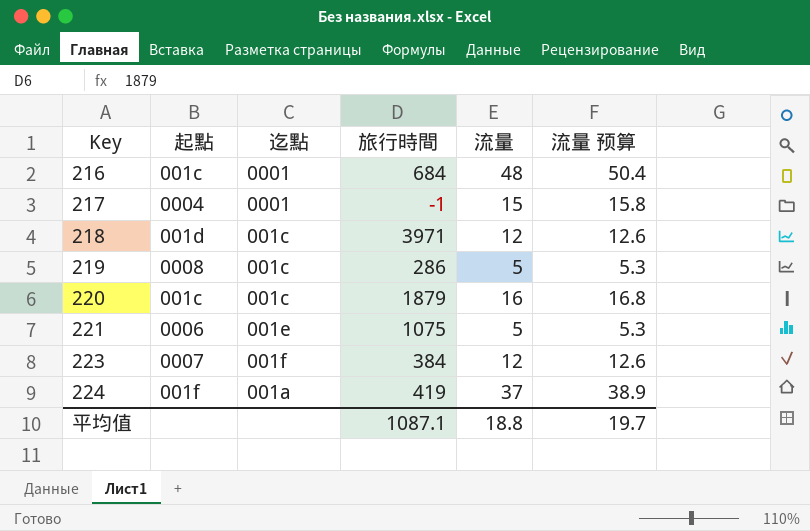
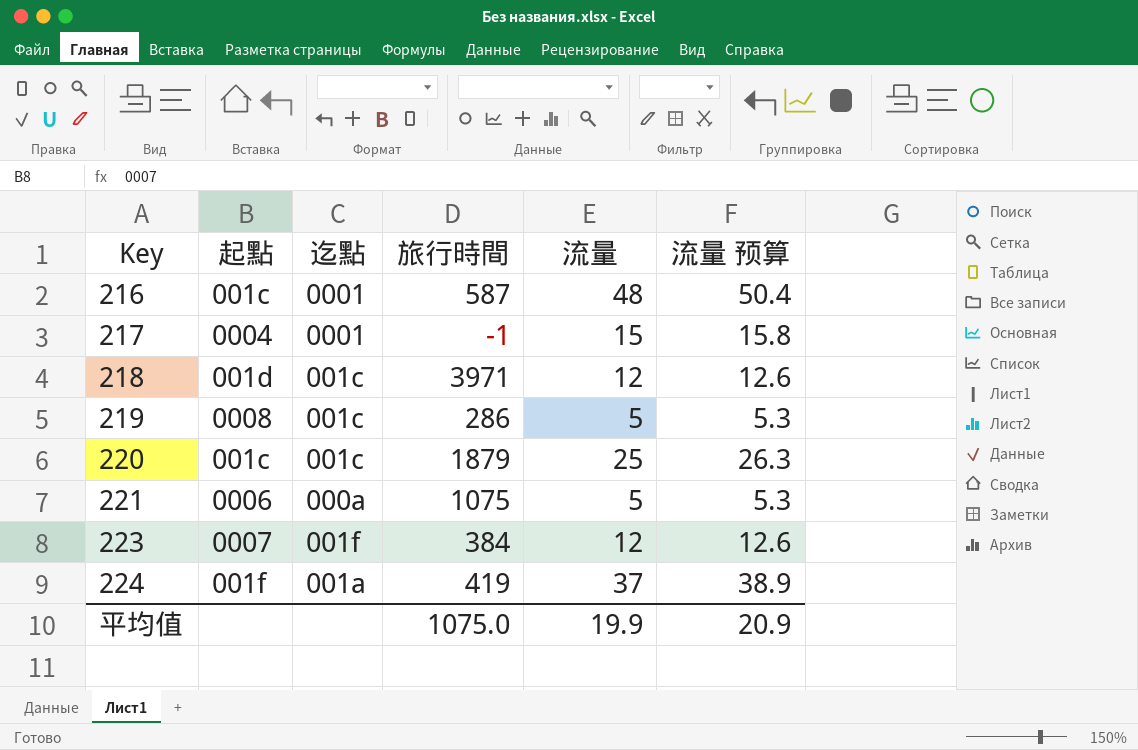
216 | 旅行時間: 684 -> 587
220 | 流量: 16 -> 25
220 | 流量 预算: 16.8 -> 26.3
221 | 迄點: 001e -> 000a
平均值 | 旅行時間: 1087.1 -> 1075.0
平均值 | 流量: 18.8 -> 19.9
平均值 | 流量 预算: 19.7 -> 20.9

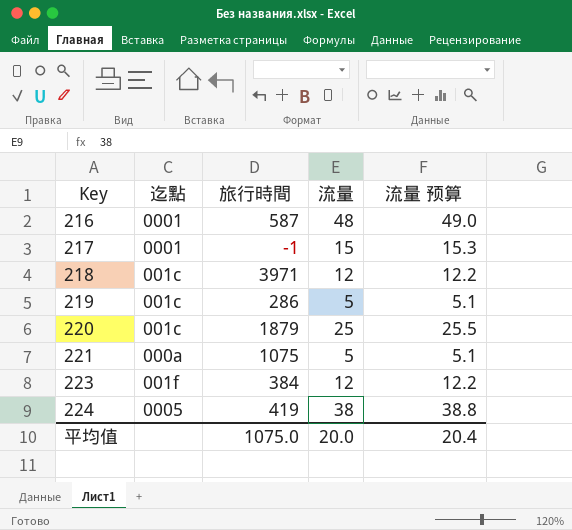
column 起點 | position: 2 -> none
column 流量 预算 | formula: [流量] * 1.05 -> [流量] * 1.02
224 | 迄點: 001a -> 0005
224 | 流量: 37 -> 38
平均值 | 流量: 19.9 -> 20.0
平均值 | 流量 预算: 20.9 -> 20.4

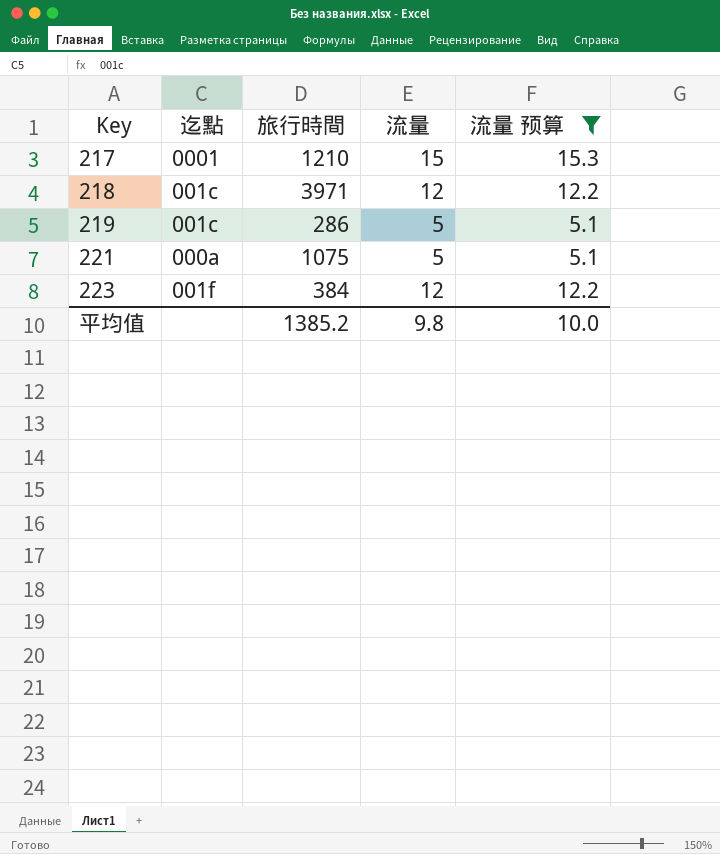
filter: none -> 流量 预算 <= 15.3
217 | 旅行時間: -1 -> 1210
平均值 | 旅行時間: 1075.0 -> 1385.2
平均值 | 流量: 20.0 -> 9.8
平均值 | 流量 预算: 20.4 -> 10.0

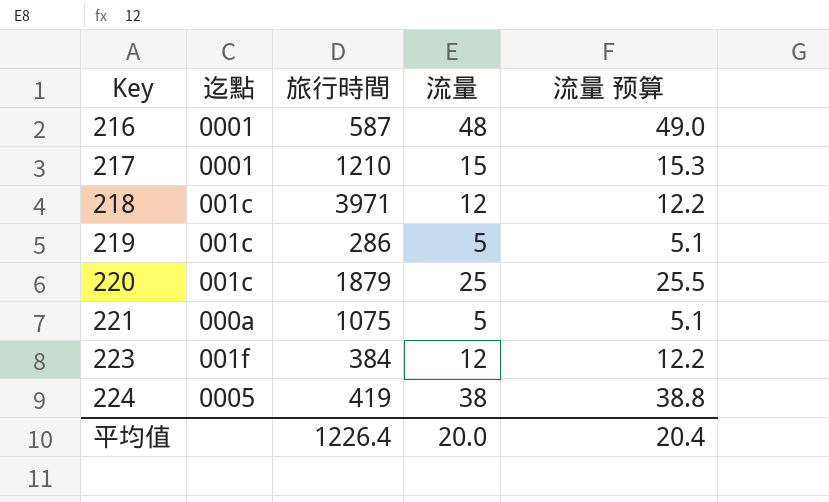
filter: 流量 预算 <= 15.3 -> none
平均值 | 旅行時間: 1385.2 -> 1226.4
平均值 | 流量: 9.8 -> 20.0
平均值 | 流量 预算: 10.0 -> 20.4

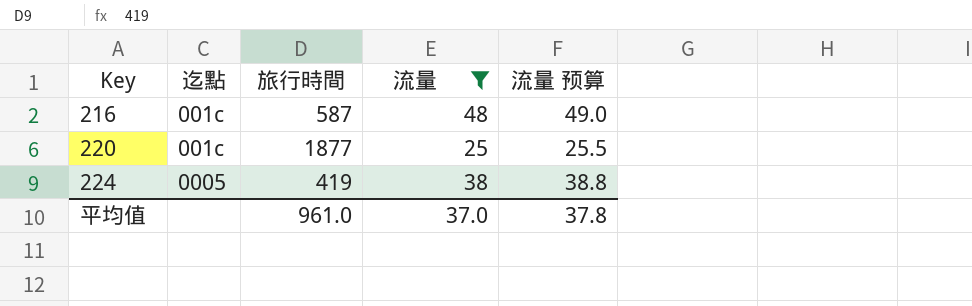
filter: none -> 流量 >= 25
216 | 迄點: 0001 -> 001c
220 | 旅行時間: 1879 -> 1877
平均值 | 旅行時間: 1226.4 -> 961.0
平均值 | 流量: 20.0 -> 37.0
平均值 | 流量 预算: 20.4 -> 37.8

